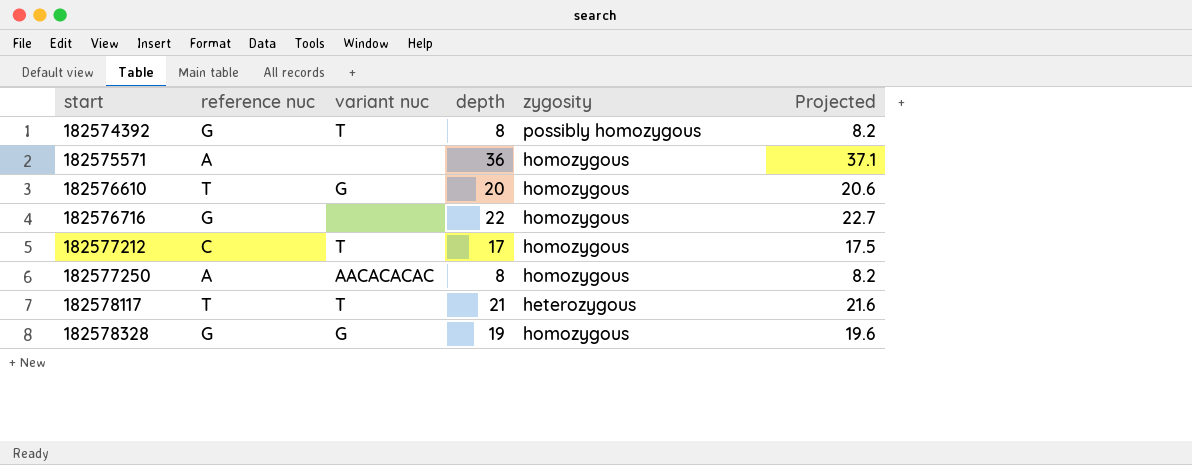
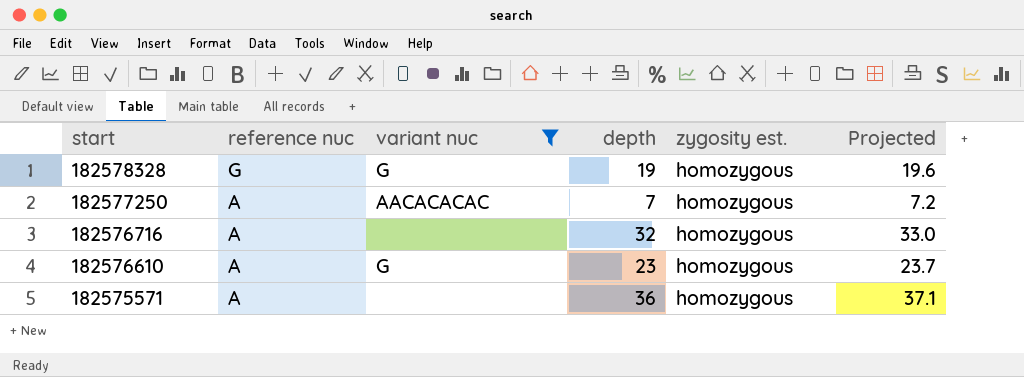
filter: none -> variant nuc != T
row order: start ascending -> start descending
column name: zygosity -> zygosity est.
182577250 | depth: 8 -> 7
182577250 | Projected: 8.2 -> 7.2
182576716 | reference nuc: G -> A
182576716 | depth: 22 -> 32
182576716 | Projected: 22.7 -> 33.0
182576610 | reference nuc: T -> A
182576610 | depth: 20 -> 23
182576610 | Projected: 20.6 -> 23.7

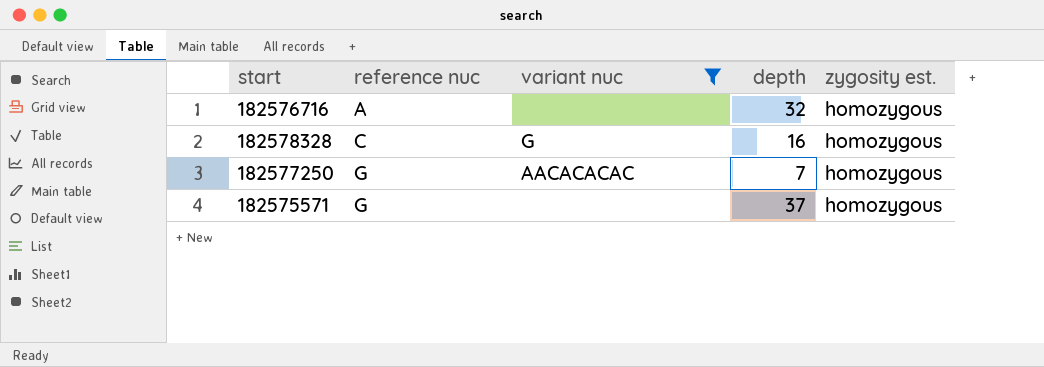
row order: start descending -> reference nuc ascending
column Projected | formula: [depth] * 1.03 -> none
row 182576610: A | G | 23 | homozygous | 23.7 -> none
182578328 | reference nuc: G -> C
182578328 | depth: 19 -> 16
182577250 | reference nuc: A -> G
182575571 | reference nuc: A -> G
182575571 | depth: 36 -> 37

